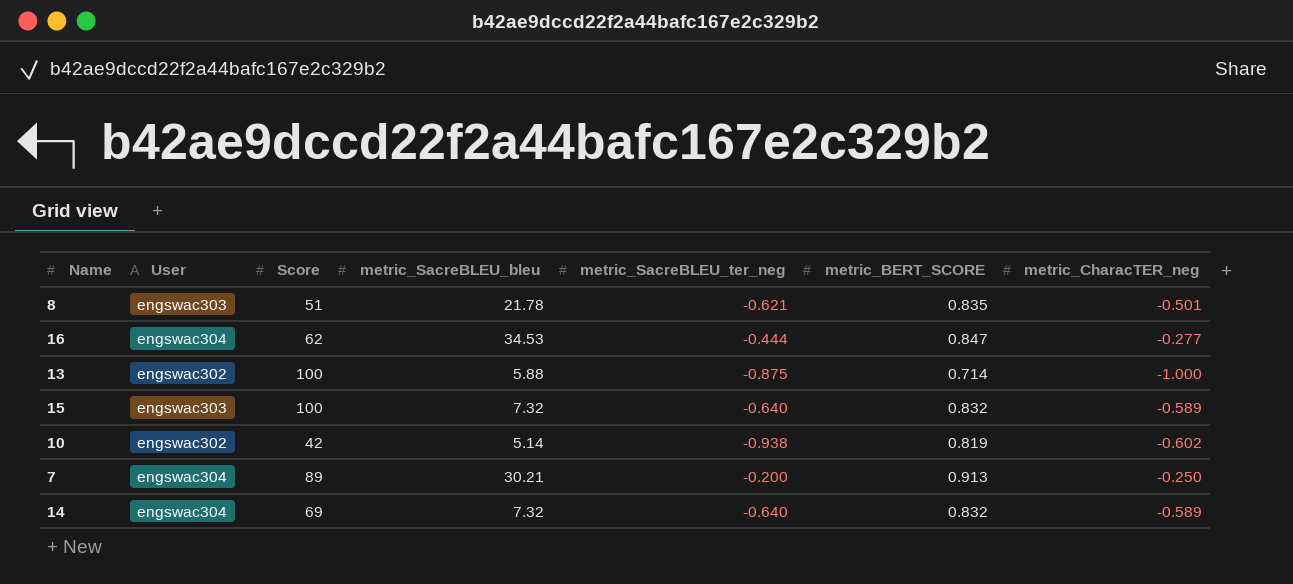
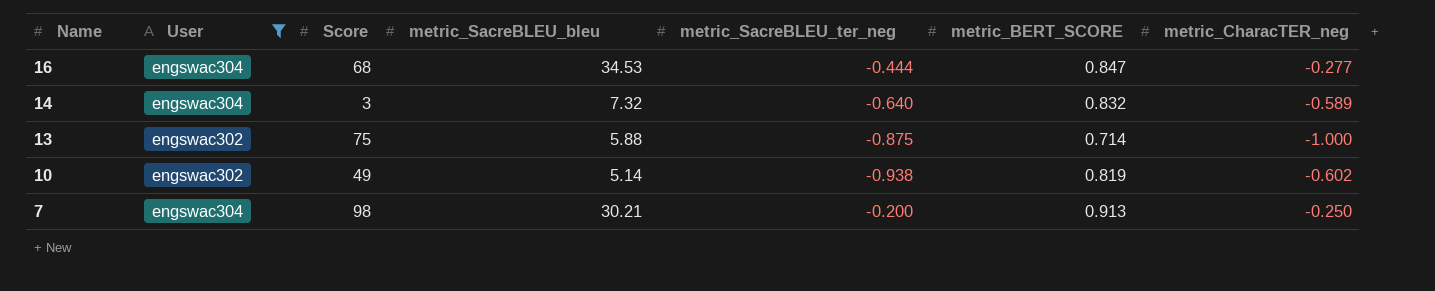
filter: none -> User != engswac303
row order: none -> Name descending
16 | Score: 62 -> 68
14 | Score: 69 -> 3
13 | Score: 100 -> 75
10 | Score: 42 -> 49
7 | Score: 89 -> 98

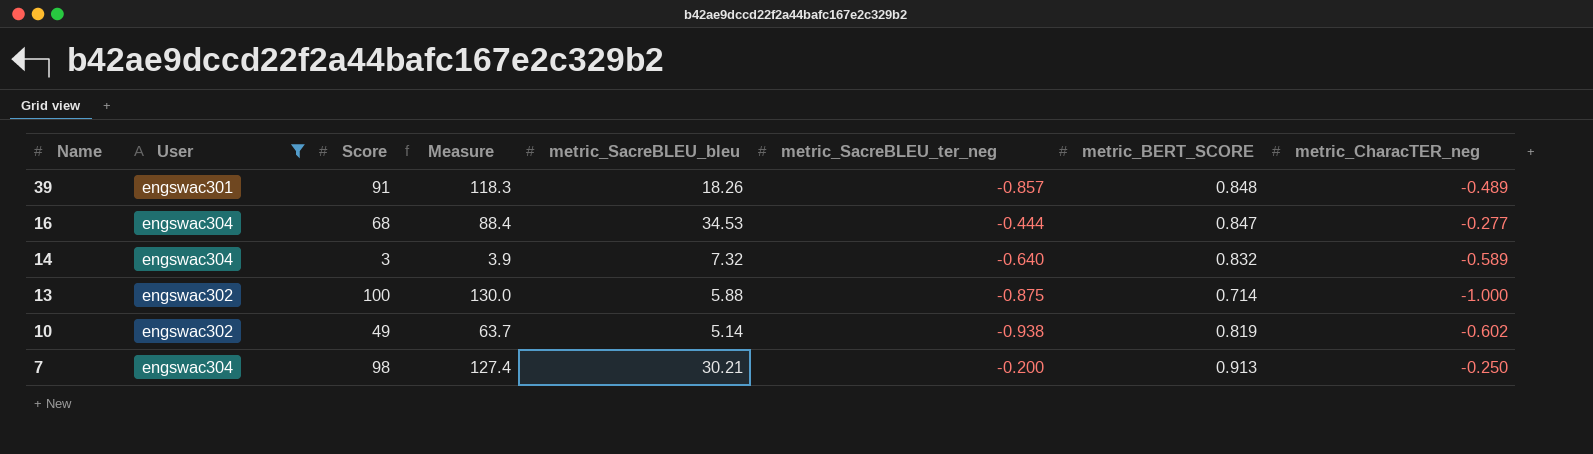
column Measure | formula: none -> [Score] * 1.3
row 39: none -> engswac301 | 91 | 118.3 | 18.26 | -0.857 | 0.848 | -0.489
13 | Score: 75 -> 100

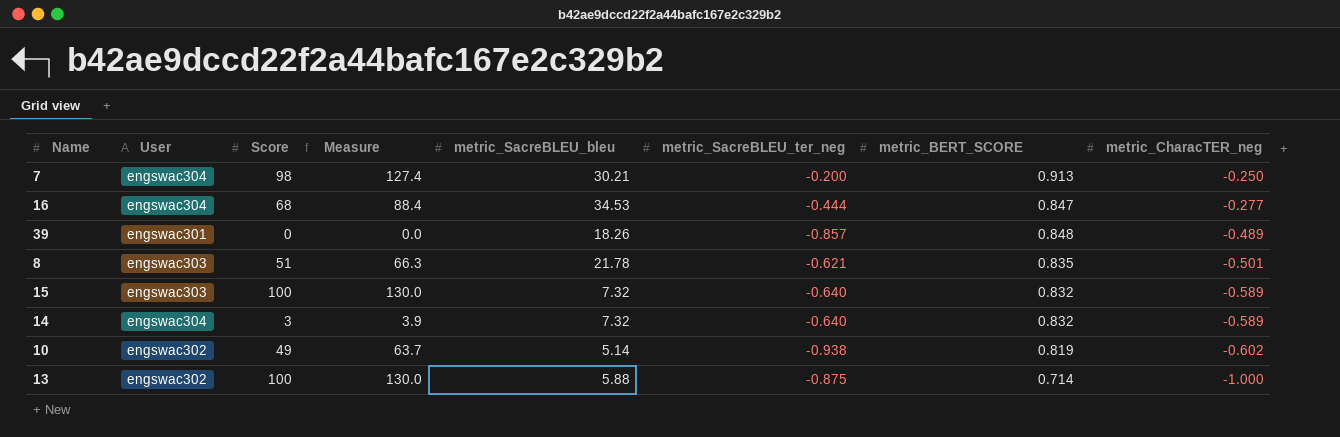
filter: User != engswac303 -> none
row order: Name descending -> metric_CharacTER_neg descending
39 | Score: 91 -> 0
39 | Measure: 118.3 -> 0.0

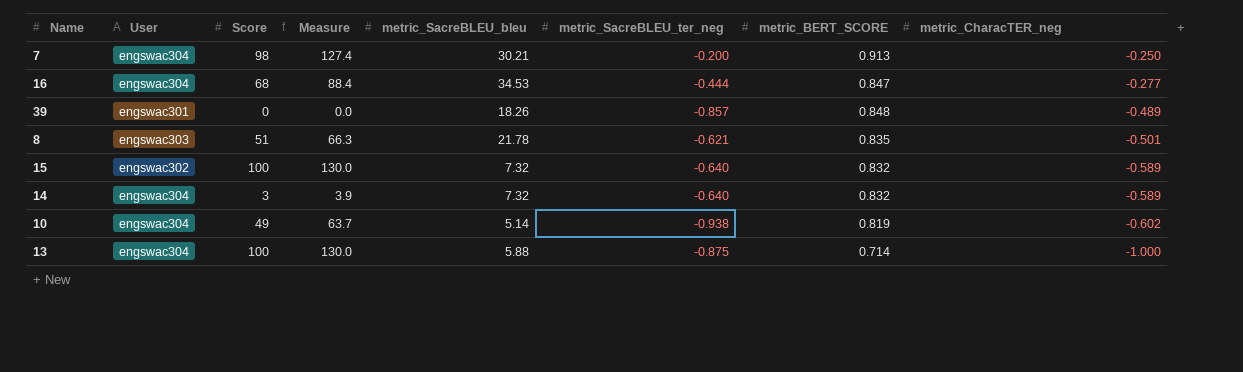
15 | User: engswac303 -> engswac302
10 | User: engswac302 -> engswac304
13 | User: engswac302 -> engswac304

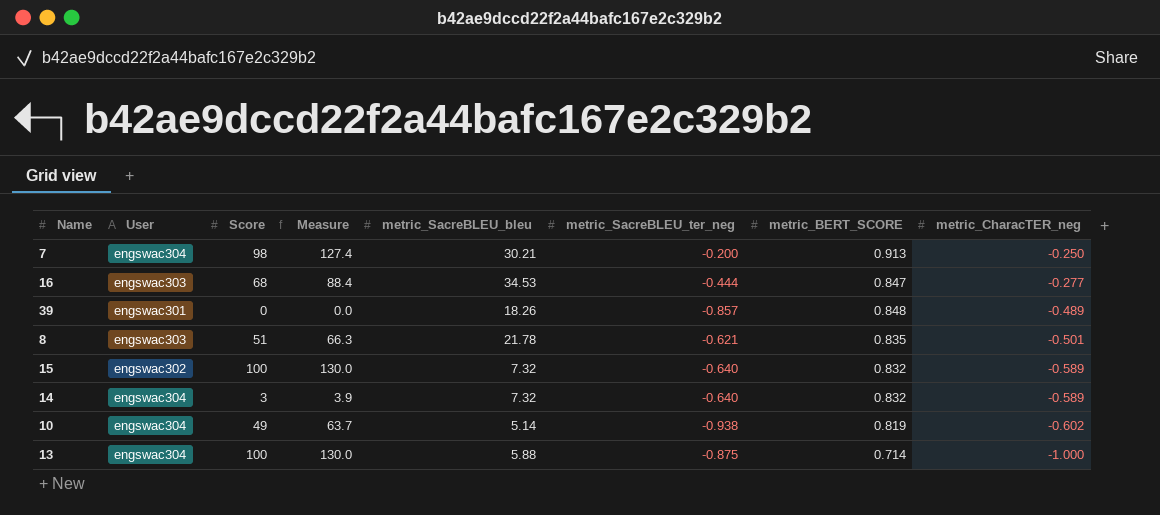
16 | User: engswac304 -> engswac303

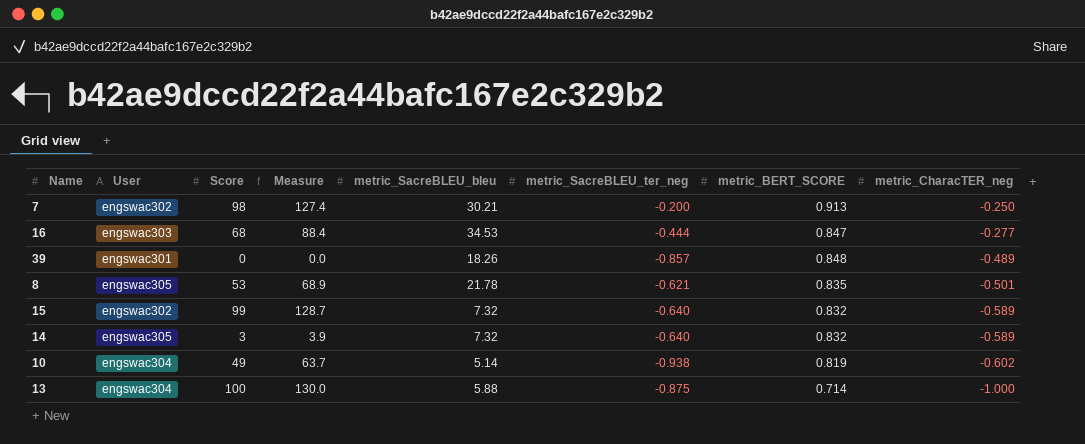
7 | User: engswac304 -> engswac302
8 | User: engswac303 -> engswac305
8 | Score: 51 -> 53
8 | Measure: 66.3 -> 68.9
15 | Score: 100 -> 99
15 | Measure: 130.0 -> 128.7
14 | User: engswac304 -> engswac305

